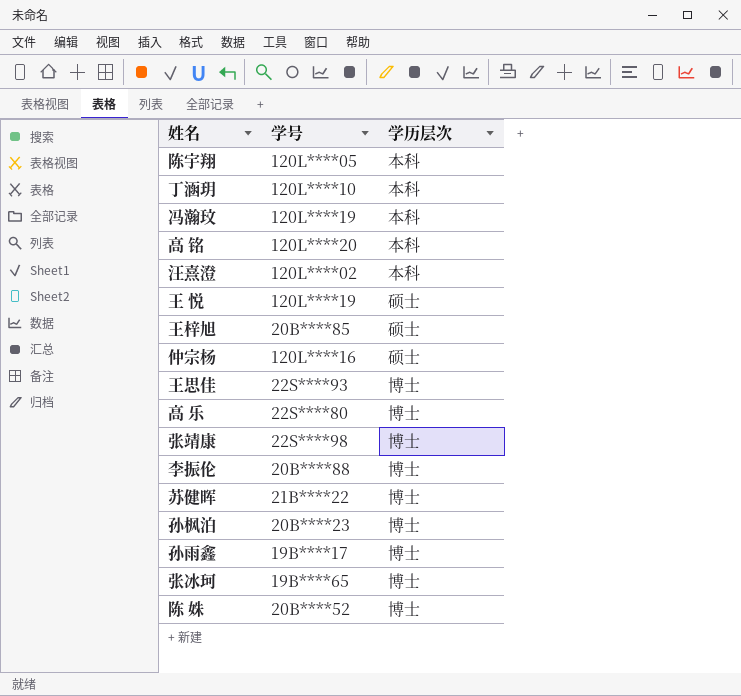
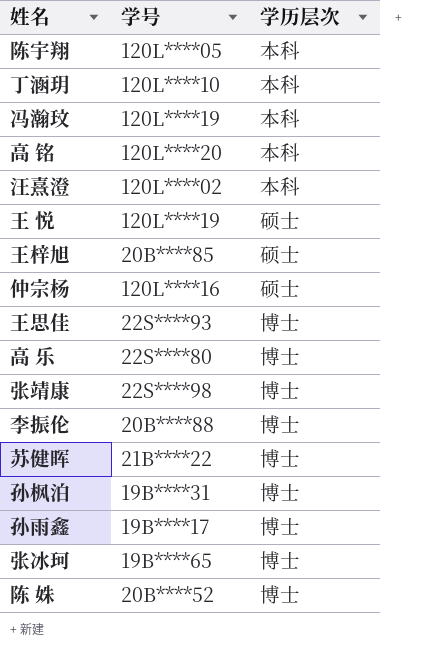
孙枫泊 | 学号: 20B****23 -> 19B****31

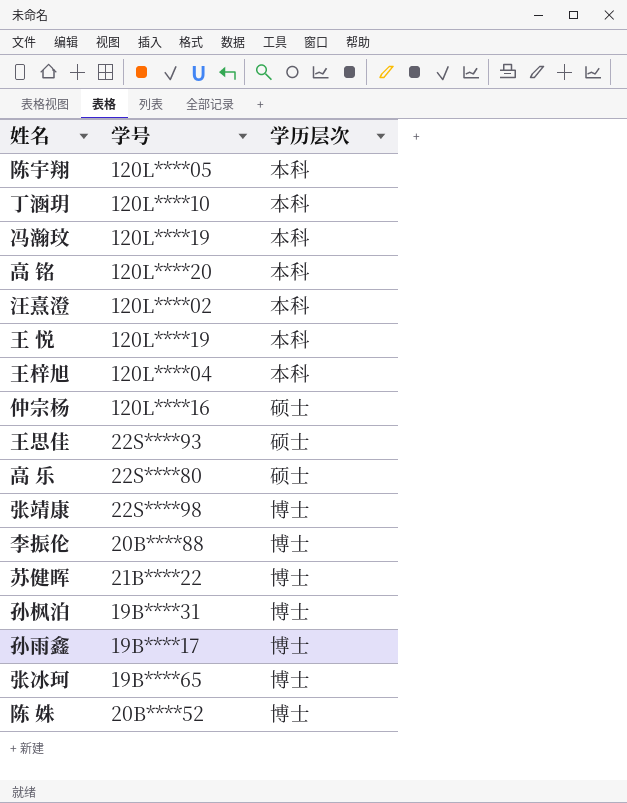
王 悦 | 学历层次: 硕士 -> 本科
王梓旭 | 学号: 20B****85 -> 120L****04
王梓旭 | 学历层次: 硕士 -> 本科
王思佳 | 学历层次: 博士 -> 硕士
高 乐 | 学历层次: 博士 -> 硕士

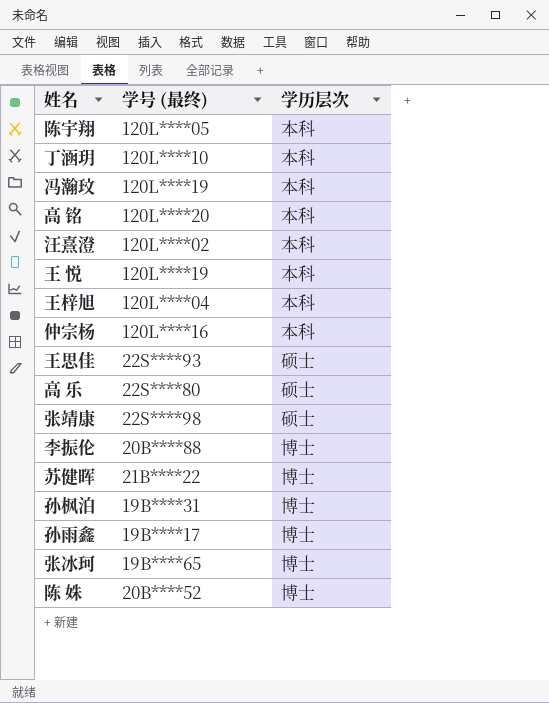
column name: 学号 -> 学号 (最终)
仲宗杨 | 学历层次: 硕士 -> 本科
张靖康 | 学历层次: 博士 -> 硕士

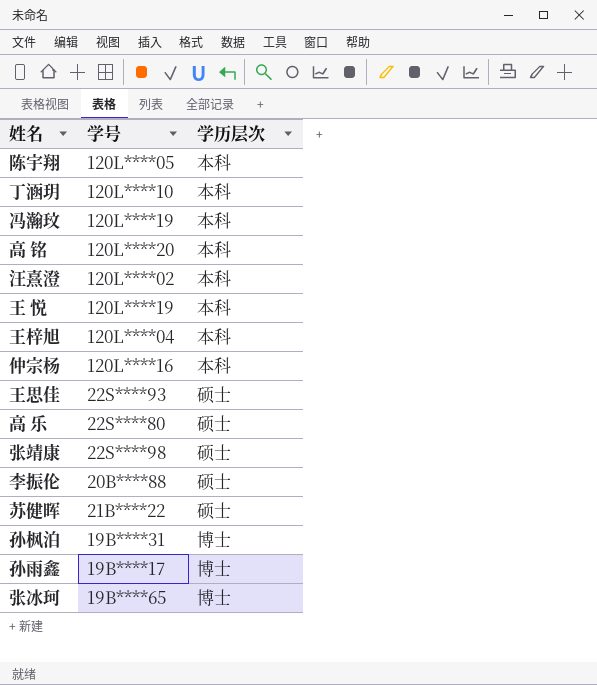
column name: 学号 (最终) -> 学号
row 陈 姝: 20B****52 | 博士 -> none
李振伦 | 学历层次: 博士 -> 硕士
苏健晖 | 学历层次: 博士 -> 硕士

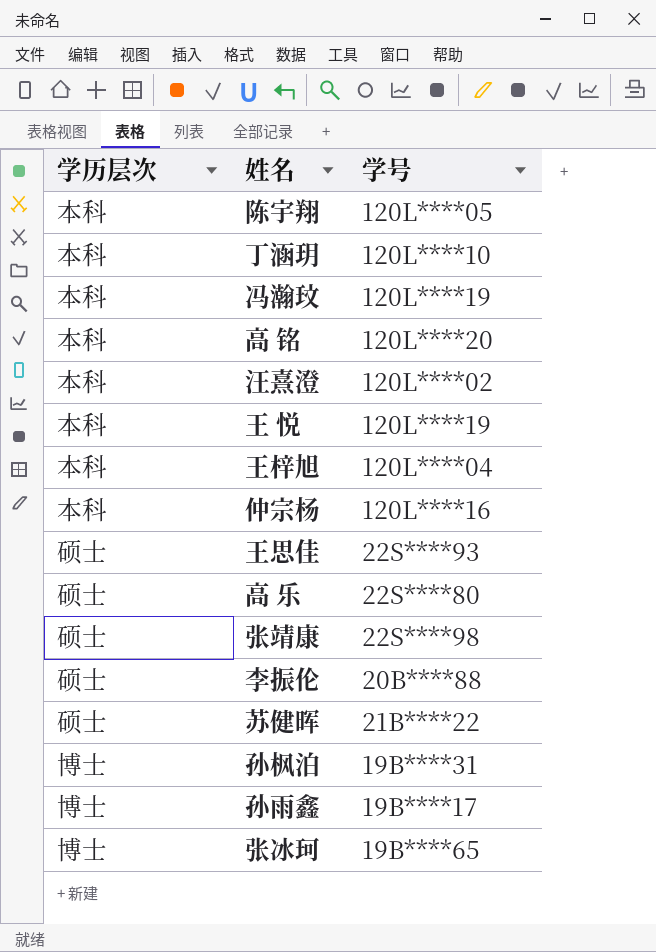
column 学历层次 | position: 3 -> 1

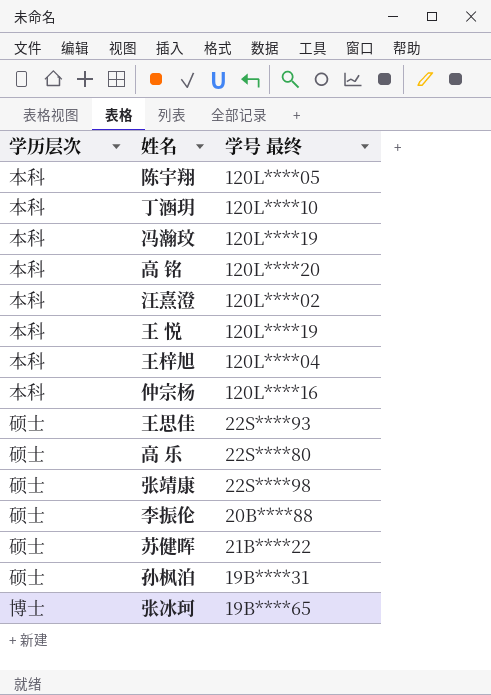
column name: 学号 -> 学号 最终
row 孙雨鑫: 博士 | 19B****17 -> none
孙枫泊 | 学历层次: 博士 -> 硕士

